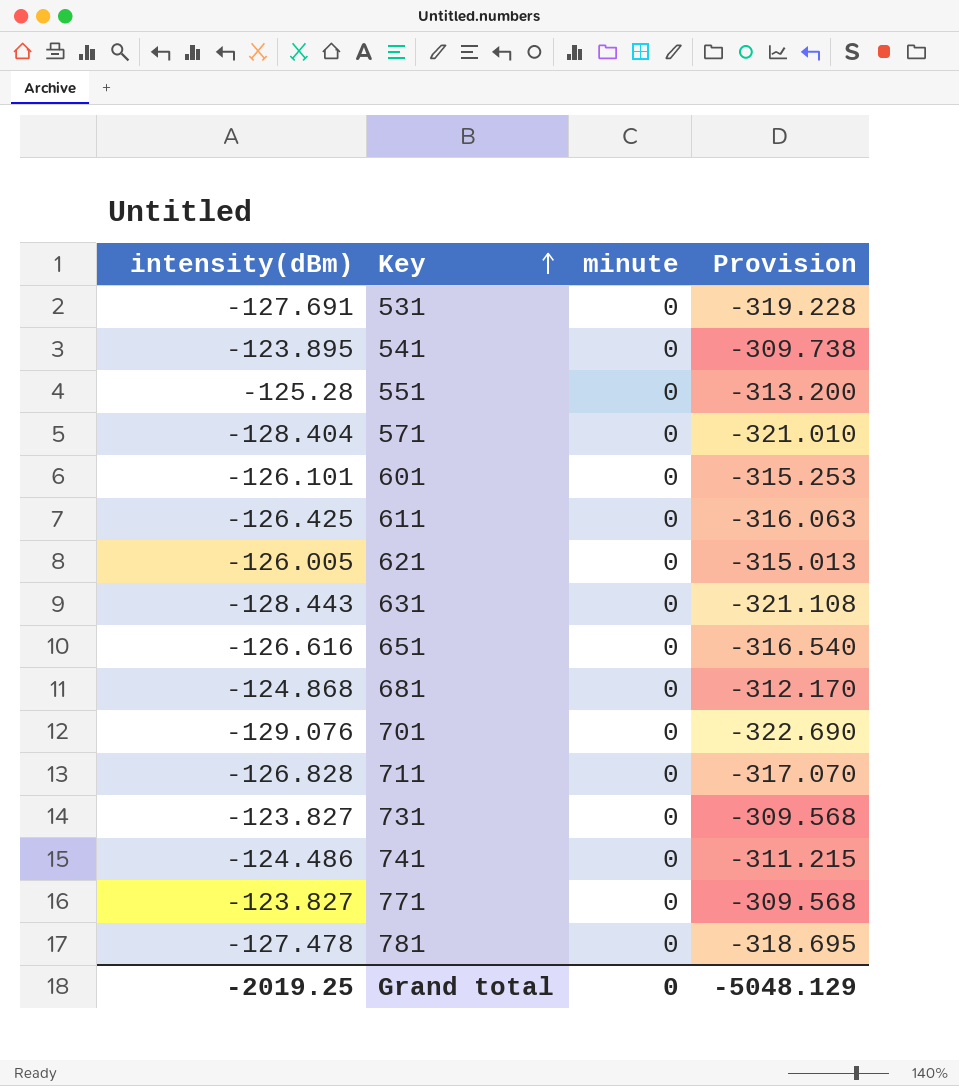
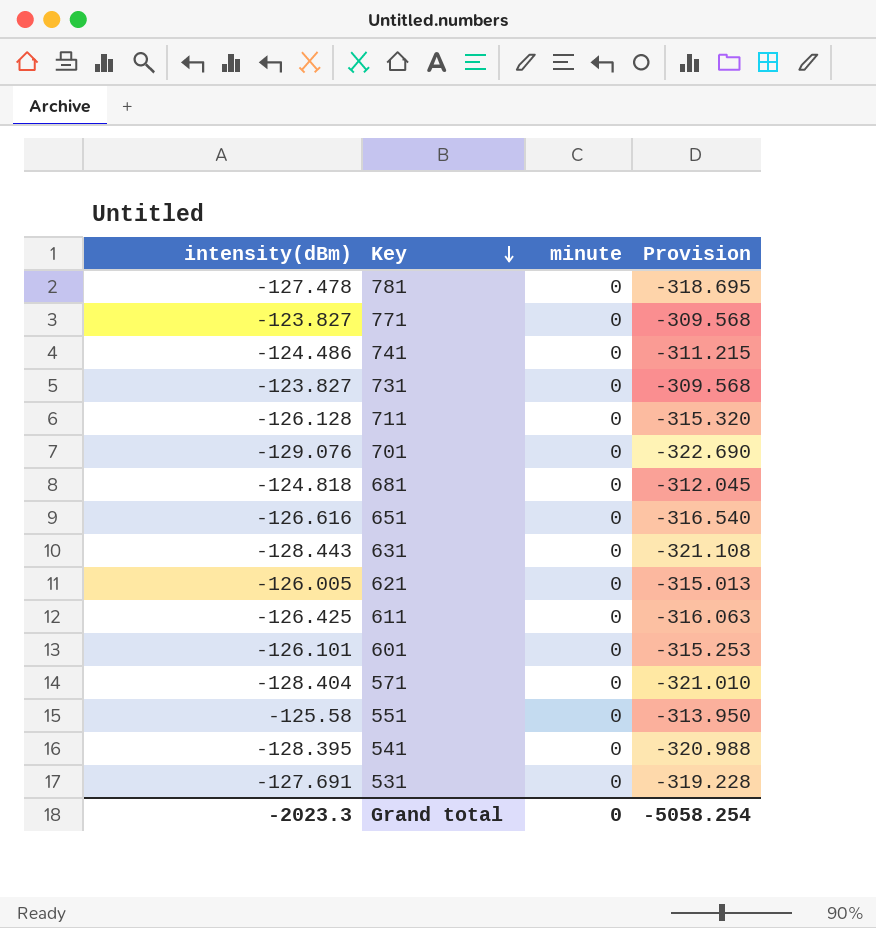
row order: Key ascending -> Key descending
711 | intensity(dBm): -126.828 -> -126.128
711 | Provision: -317.070 -> -315.320
681 | intensity(dBm): -124.868 -> -124.818
681 | Provision: -312.170 -> -312.045
551 | intensity(dBm): -125.28 -> -125.58
551 | Provision: -313.200 -> -313.950
541 | intensity(dBm): -123.895 -> -128.395
541 | Provision: -309.738 -> -320.988
Grand total | intensity(dBm): -2019.25 -> -2023.3
Grand total | Provision: -5048.129 -> -5058.254

